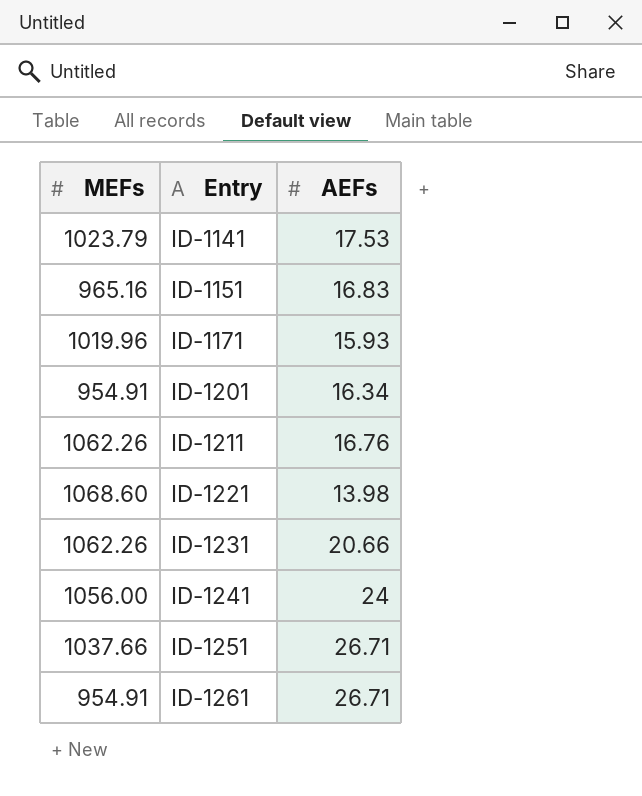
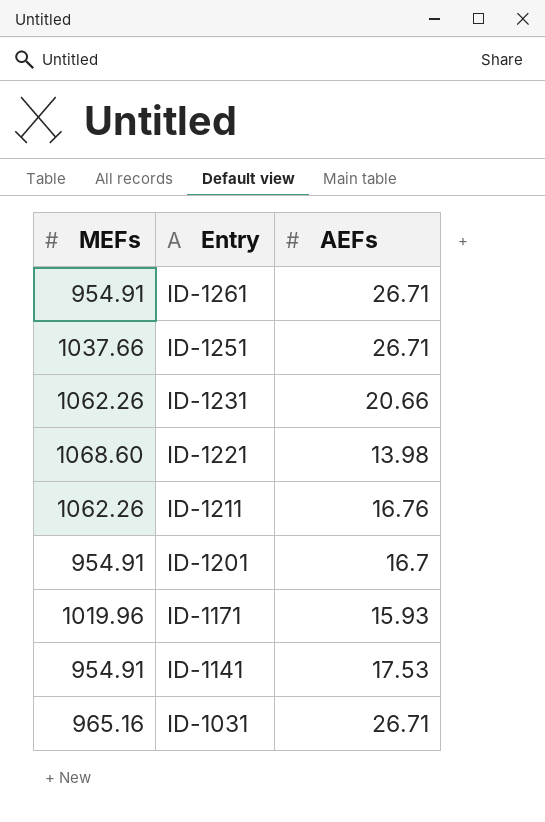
row order: Entry ascending -> Entry descending
row ID-1151: 965.16 | 16.83 -> none
row ID-1241: 1056.00 | 24 -> none
ID-1201 | AEFs: 16.34 -> 16.7
ID-1141 | MEFs: 1023.79 -> 954.91
row ID-1031: none -> 965.16 | 26.71

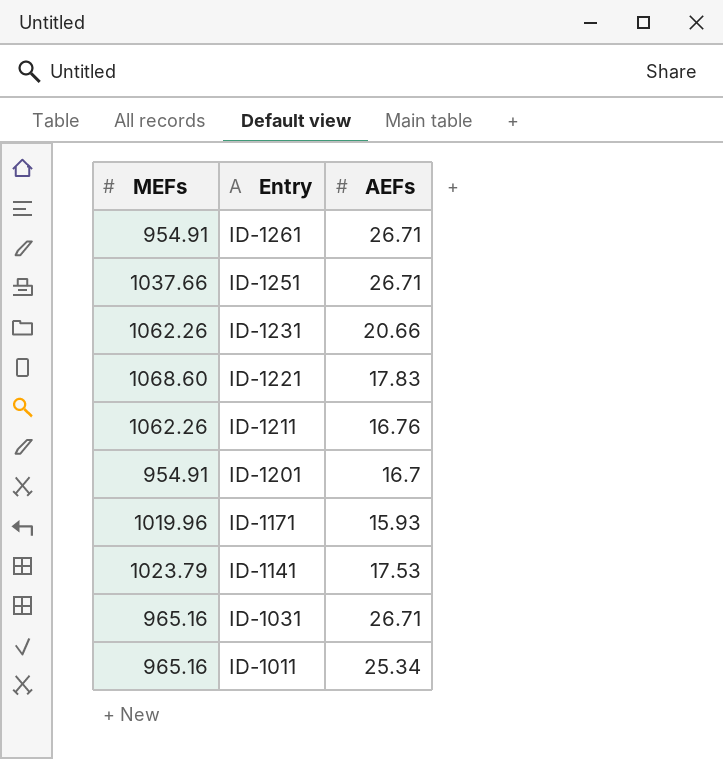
ID-1221 | AEFs: 13.98 -> 17.83
ID-1141 | MEFs: 954.91 -> 1023.79
row ID-1011: none -> 965.16 | 25.34

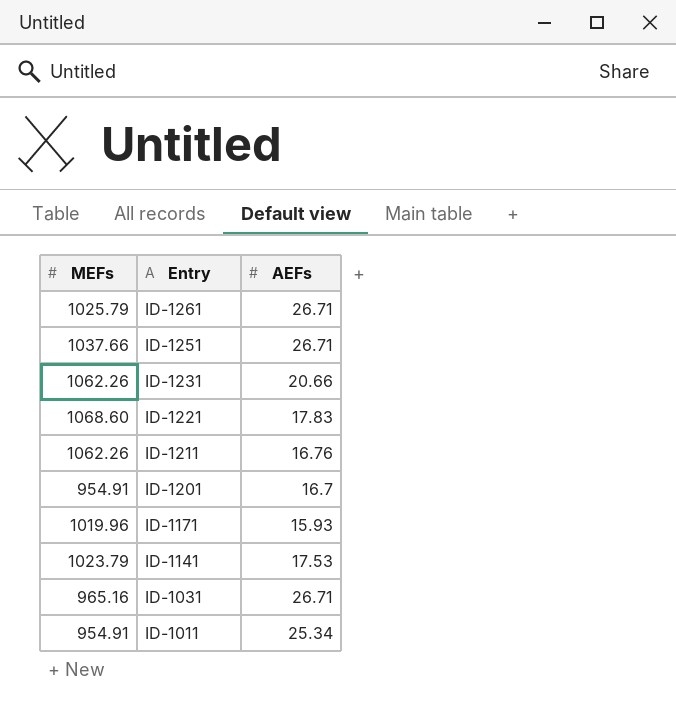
ID-1261 | MEFs: 954.91 -> 1025.79
ID-1011 | MEFs: 965.16 -> 954.91

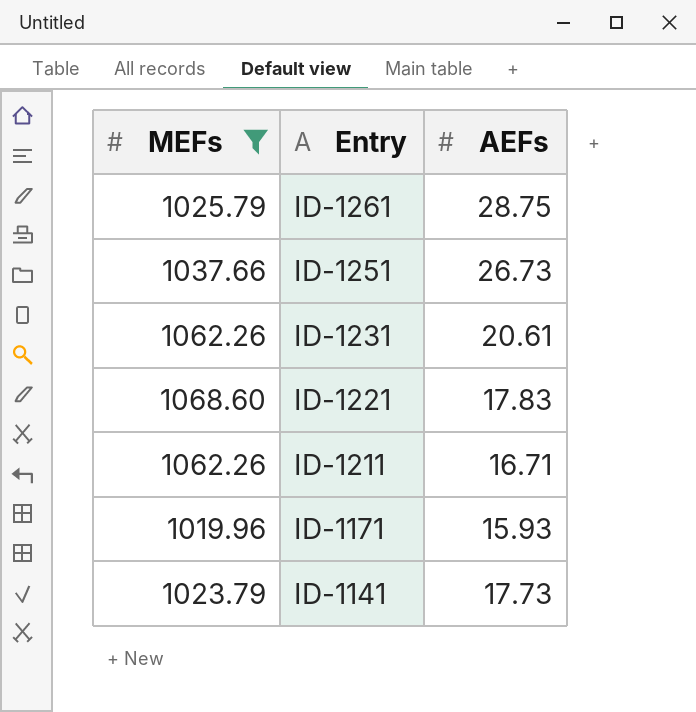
filter: none -> MEFs >= 1019.96
ID-1261 | AEFs: 26.71 -> 28.75
ID-1251 | AEFs: 26.71 -> 26.73
ID-1231 | AEFs: 20.66 -> 20.61
ID-1211 | AEFs: 16.76 -> 16.71
ID-1141 | AEFs: 17.53 -> 17.73

